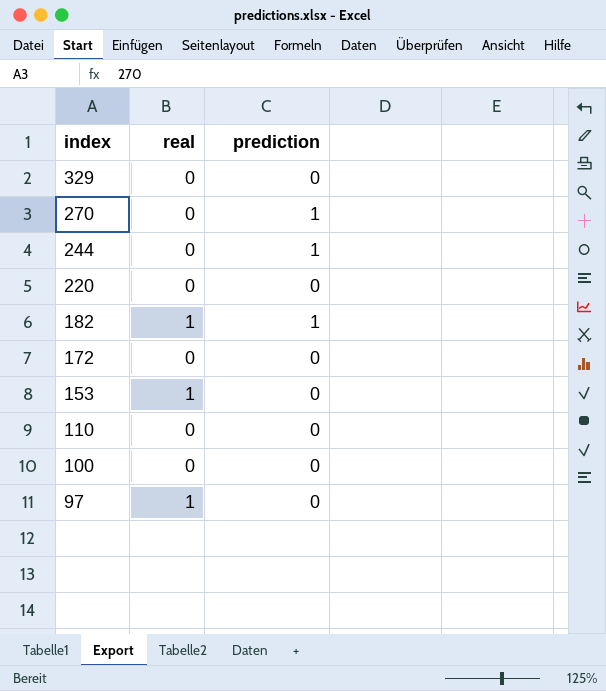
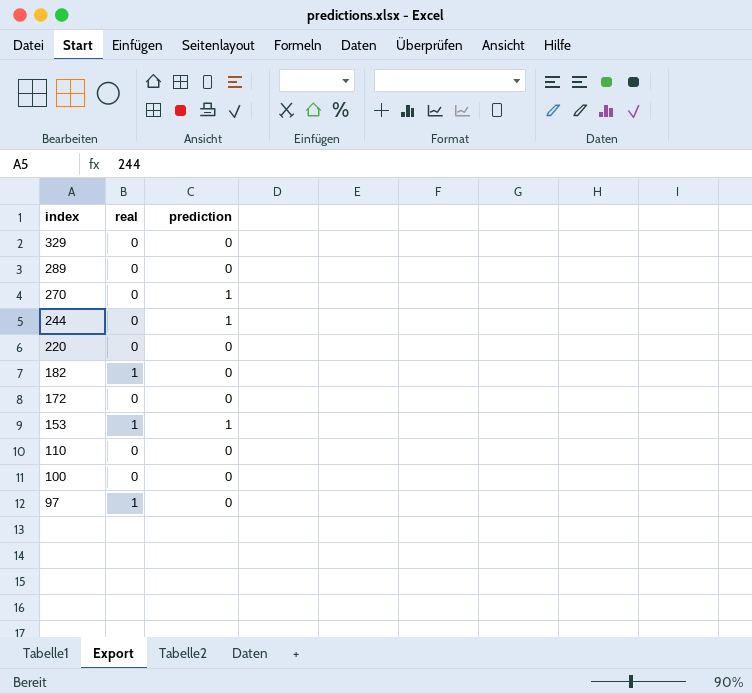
row 289: none -> 0 | 0
182 | prediction: 1 -> 0
153 | prediction: 0 -> 1

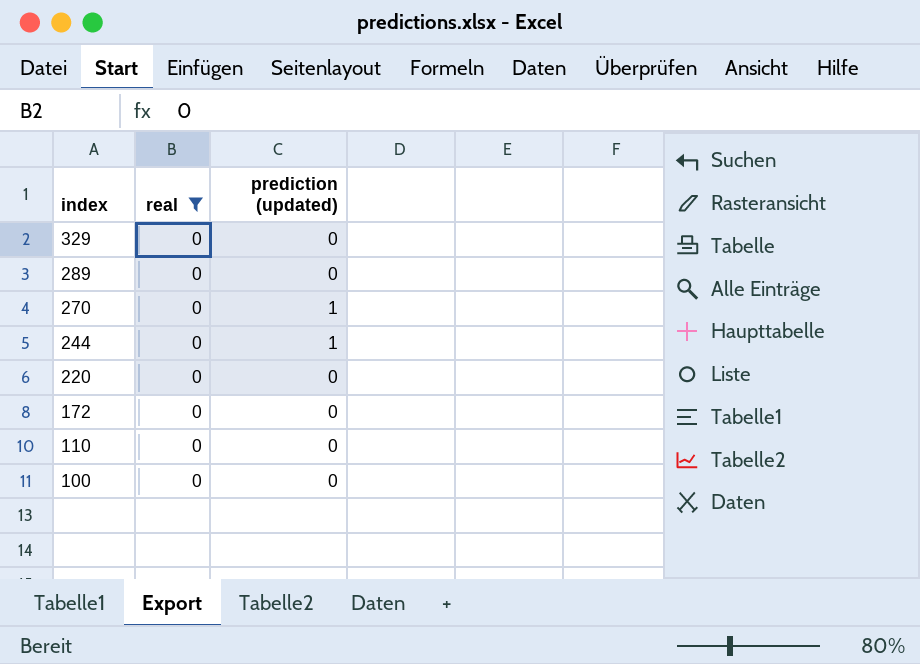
filter: none -> real = 0
column name: prediction -> prediction (updated)

